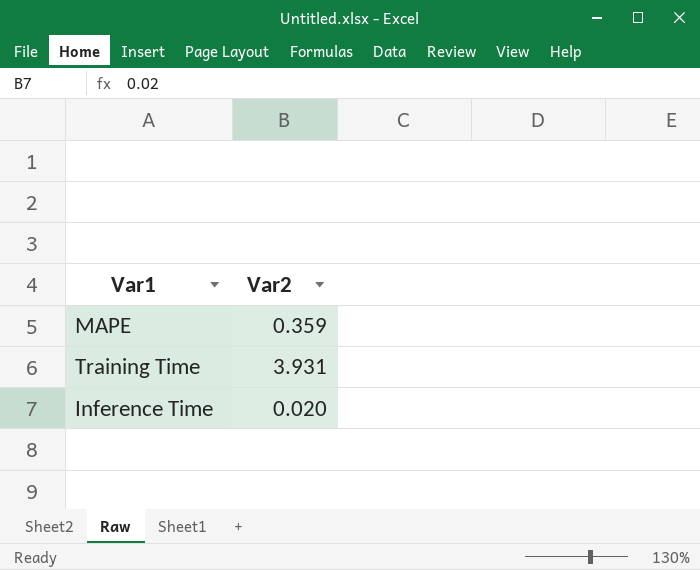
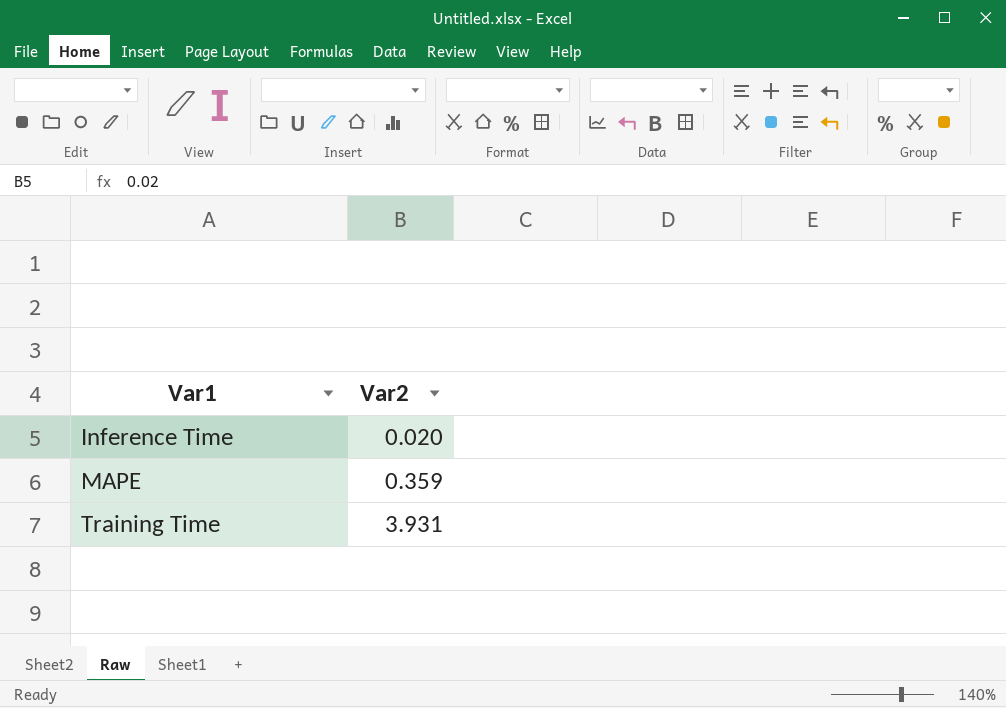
row order: none -> Var1 ascending

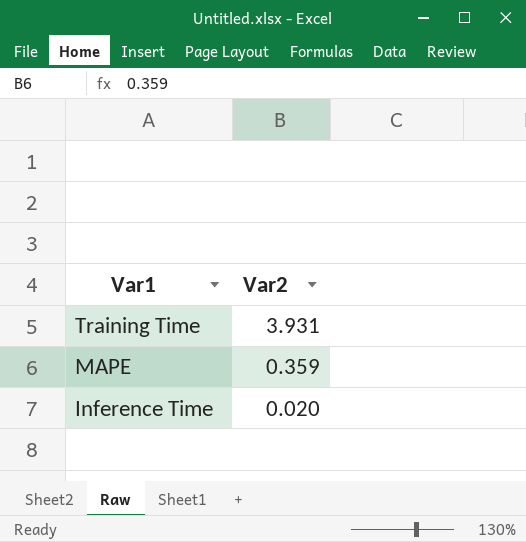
row order: Var1 ascending -> Var1 descending

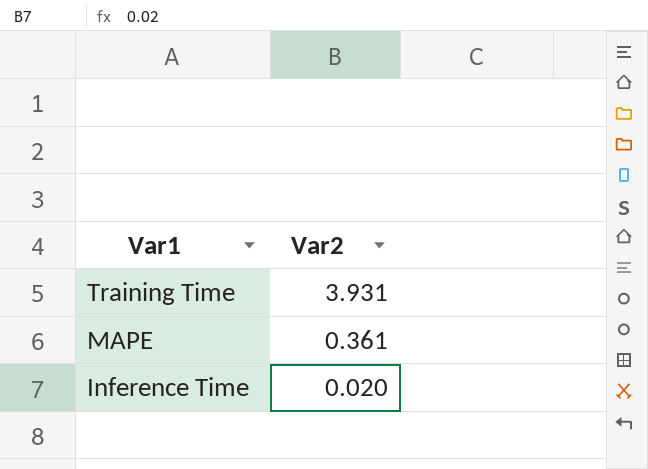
MAPE | Var2: 0.359 -> 0.361

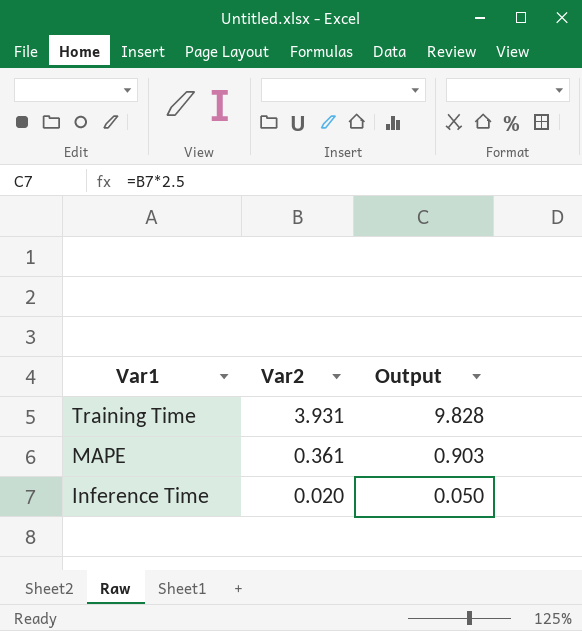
column Output | formula: none -> [Var2] * 2.5

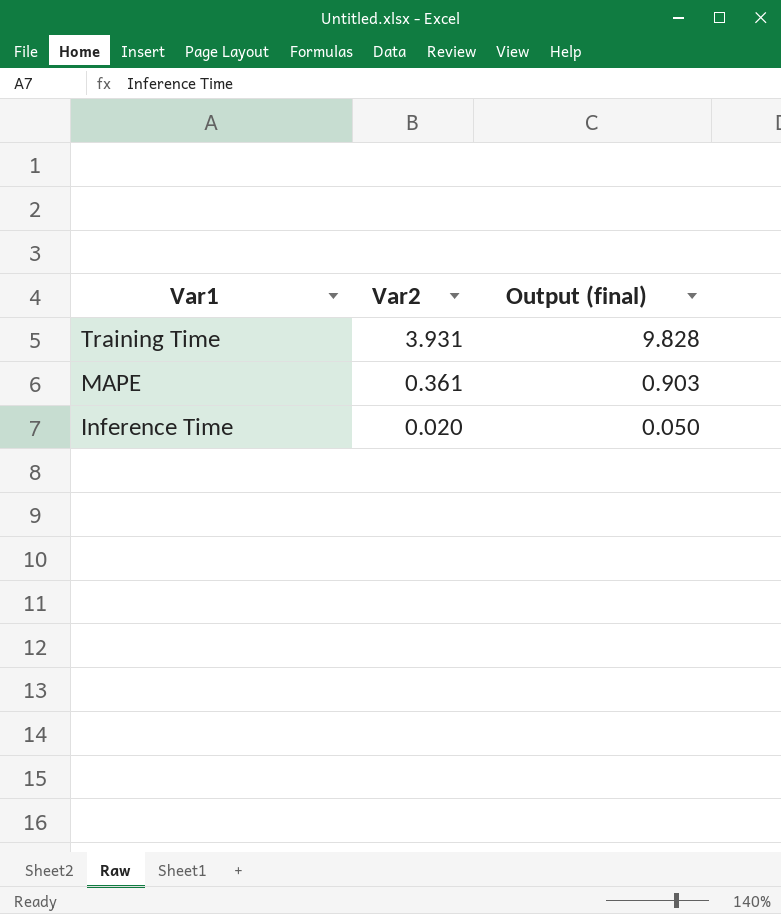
column name: Output -> Output (final)

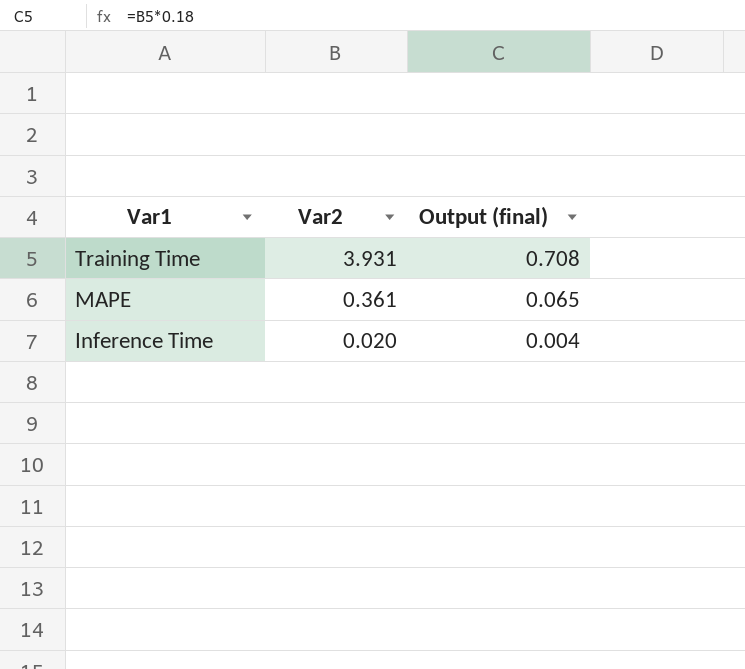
column Output (final) | formula: [Var2] * 2.5 -> [Var2] * 0.18

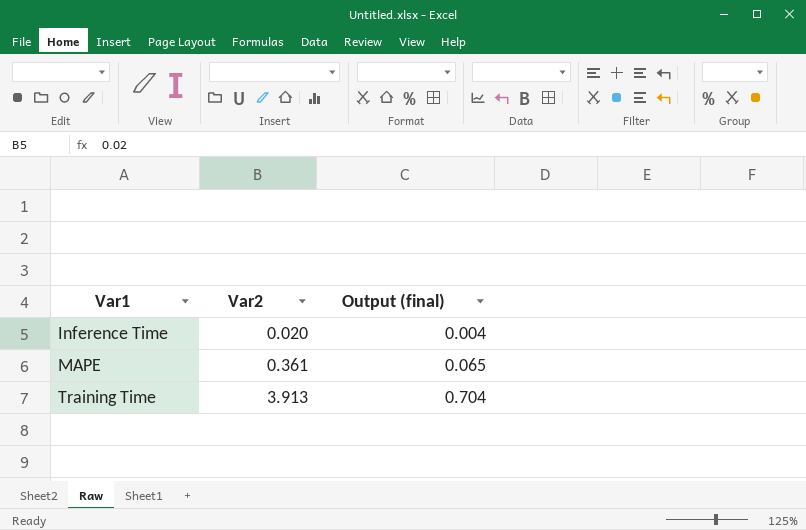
row order: Var1 descending -> Var1 ascending
Training Time | Var2: 3.931 -> 3.913
Training Time | Output (final): 0.708 -> 0.704

